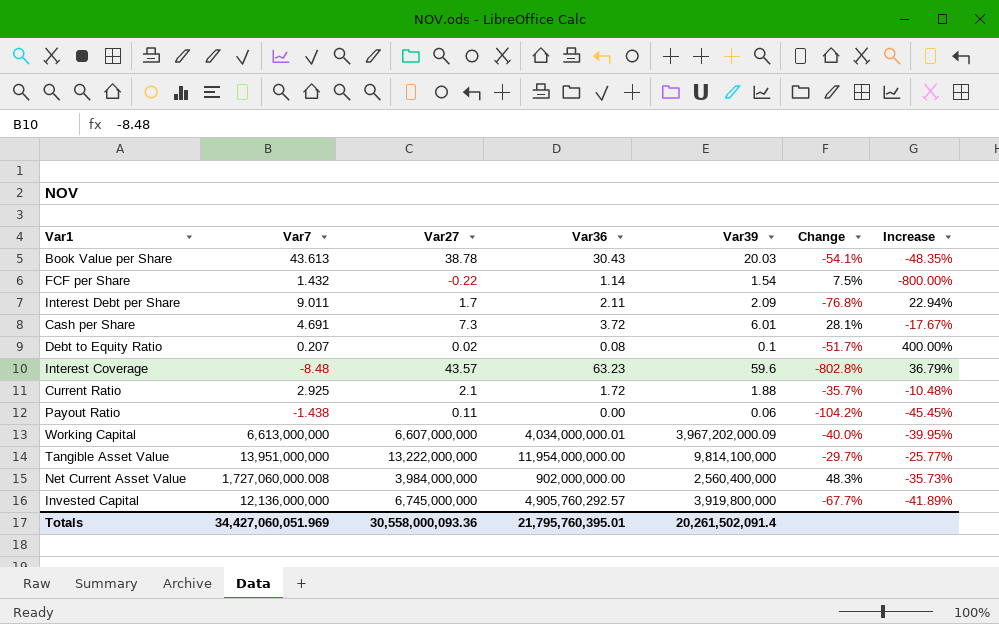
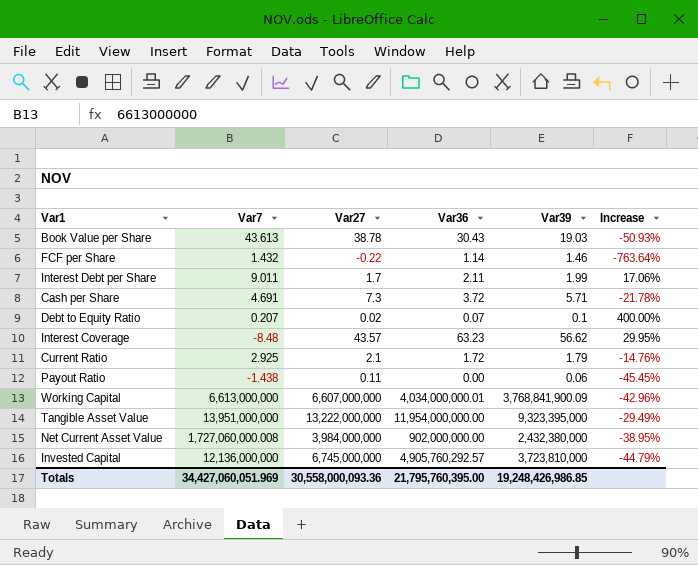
column Change | formula: ([Var39] - [Var7]) / [Var7] -> none
Book Value per Share | Var39: 20.03 -> 19.03
Book Value per Share | Increase: -48.35% -> -50.93%
FCF per Share | Var39: 1.54 -> 1.46
FCF per Share | Increase: -800.00% -> -763.64%
Interest Debt per Share | Var39: 2.09 -> 1.99
Interest Debt per Share | Increase: 22.94% -> 17.06%
Cash per Share | Var39: 6.01 -> 5.71
Cash per Share | Increase: -17.67% -> -21.78%
Debt to Equity Ratio | Var36: 0.08 -> 0.07
Interest Coverage | Var39: 59.6 -> 56.62
Interest Coverage | Increase: 36.79% -> 29.95%
Current Ratio | Var39: 1.88 -> 1.79
Current Ratio | Increase: -10.48% -> -14.76%
Working Capital | Var39: 3,967,202,000.09 -> 3,768,841,900.09
Working Capital | Increase: -39.95% -> -42.96%
Tangible Asset Value | Var39: 9,814,100,000 -> 9,323,395,000
Tangible Asset Value | Increase: -25.77% -> -29.49%
Net Current Asset Value | Var39: 2,560,400,000 -> 2,432,380,000
Net Current Asset Value | Increase: -35.73% -> -38.95%
Invested Capital | Var39: 3,919,800,000 -> 3,723,810,000
Invested Capital | Increase: -41.89% -> -44.79%
Totals | Var36: 21,795,760,395.01 -> 21,795,760,395.00
Totals | Var39: 20,261,502,091.4 -> 19,248,426,986.85

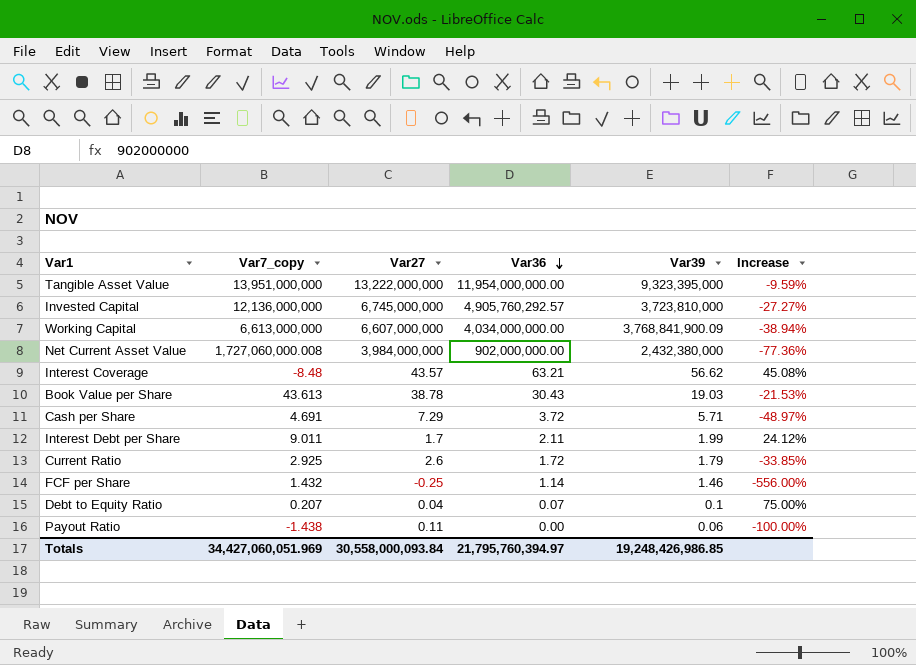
row order: none -> Var36 descending
column name: Var7 -> Var7_copy
column Increase | formula: ([Var39] - [Var27]) / [Var27] -> ([Var36] - [Var27]) / [Var27]
Working Capital | Var36: 4,034,000,000.01 -> 4,034,000,000.00
Interest Coverage | Var36: 63.23 -> 63.21
Cash per Share | Var27: 7.3 -> 7.29
Current Ratio | Var27: 2.1 -> 2.6
FCF per Share | Var27: -0.22 -> -0.25
Debt to Equity Ratio | Var27: 0.02 -> 0.04
Totals | Var27: 30,558,000,093.36 -> 30,558,000,093.84
Totals | Var36: 21,795,760,395.00 -> 21,795,760,394.97

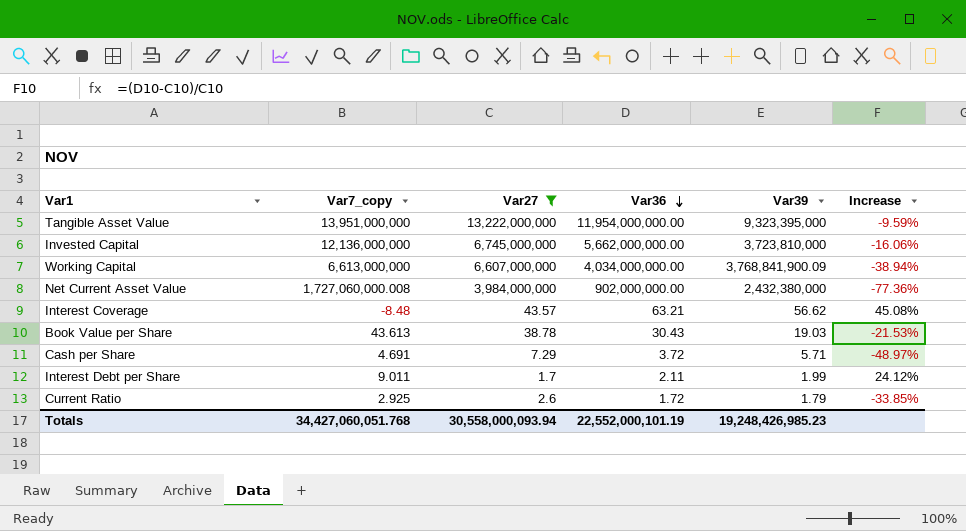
filter: none -> Var27 >= 1.7
Invested Capital | Var36: 4,905,760,292.57 -> 5,662,000,000.00
Invested Capital | Increase: -27.27% -> -16.06%
Totals | Var7_copy: 34,427,060,051.969 -> 34,427,060,051.768
Totals | Var27: 30,558,000,093.84 -> 30,558,000,093.94
Totals | Var36: 21,795,760,394.97 -> 22,552,000,101.19
Totals | Var39: 19,248,426,986.85 -> 19,248,426,985.23

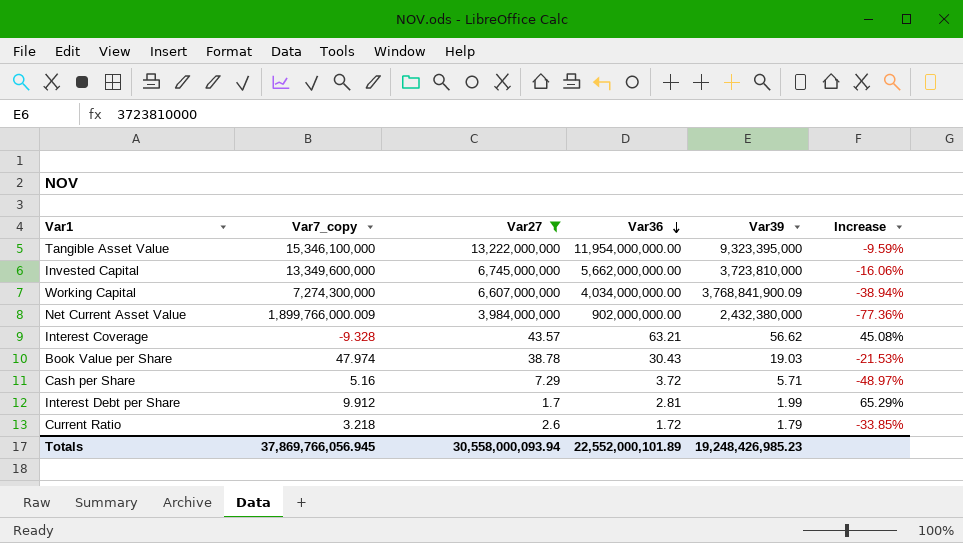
Tangible Asset Value | Var7_copy: 13,951,000,000 -> 15,346,100,000
Invested Capital | Var7_copy: 12,136,000,000 -> 13,349,600,000
Working Capital | Var7_copy: 6,613,000,000 -> 7,274,300,000
Net Current Asset Value | Var7_copy: 1,727,060,000.008 -> 1,899,766,000.009
Interest Coverage | Var7_copy: -8.48 -> -9.328
Book Value per Share | Var7_copy: 43.613 -> 47.974
Cash per Share | Var7_copy: 4.691 -> 5.16
Interest Debt per Share | Var7_copy: 9.011 -> 9.912
Interest Debt per Share | Var36: 2.11 -> 2.81
Interest Debt per Share | Increase: 24.12% -> 65.29%
Current Ratio | Var7_copy: 2.925 -> 3.218
Totals | Var7_copy: 34,427,060,051.768 -> 37,869,766,056.945
Totals | Var36: 22,552,000,101.19 -> 22,552,000,101.89

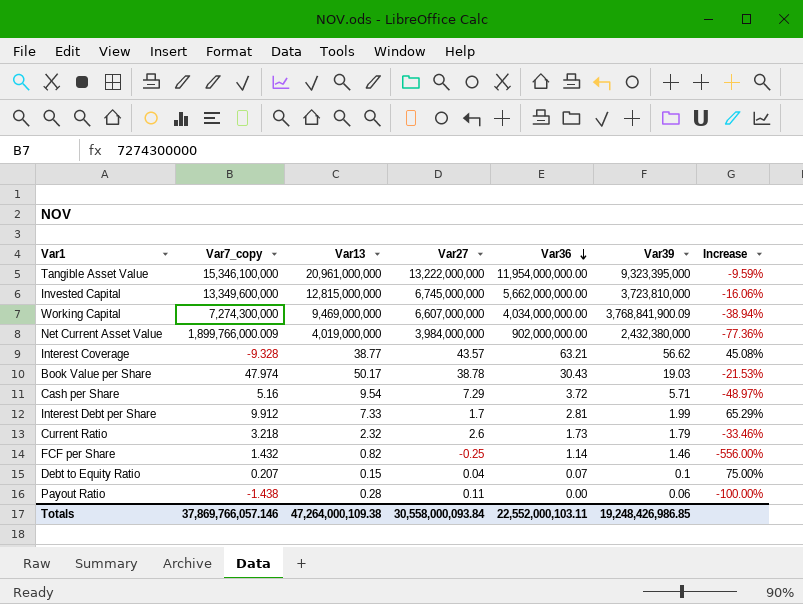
filter: Var27 >= 1.7 -> none
column Var13 | position: none -> 3
Current Ratio | Var36: 1.72 -> 1.73
Current Ratio | Increase: -33.85% -> -33.46%
Totals | Var7_copy: 37,869,766,056.945 -> 37,869,766,057.146
Totals | Var27: 30,558,000,093.94 -> 30,558,000,093.84
Totals | Var36: 22,552,000,101.89 -> 22,552,000,103.11
Totals | Var39: 19,248,426,985.23 -> 19,248,426,986.85

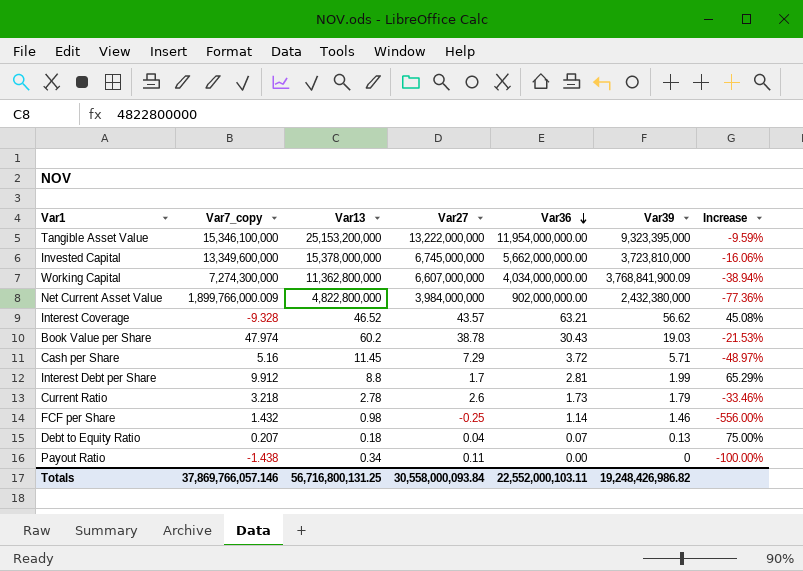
Tangible Asset Value | Var13: 20,961,000,000 -> 25,153,200,000
Invested Capital | Var13: 12,815,000,000 -> 15,378,000,000
Working Capital | Var13: 9,469,000,000 -> 11,362,800,000
Net Current Asset Value | Var13: 4,019,000,000 -> 4,822,800,000
Interest Coverage | Var13: 38.77 -> 46.52
Book Value per Share | Var13: 50.17 -> 60.2
Cash per Share | Var13: 9.54 -> 11.45
Interest Debt per Share | Var13: 7.33 -> 8.8
Current Ratio | Var13: 2.32 -> 2.78
FCF per Share | Var13: 0.82 -> 0.98
Debt to Equity Ratio | Var13: 0.15 -> 0.18
Debt to Equity Ratio | Var39: 0.1 -> 0.13
Payout Ratio | Var13: 0.28 -> 0.34
Payout Ratio | Var39: 0.06 -> 0
Totals | Var13: 47,264,000,109.38 -> 56,716,800,131.25
Totals | Var39: 19,248,426,986.85 -> 19,248,426,986.82

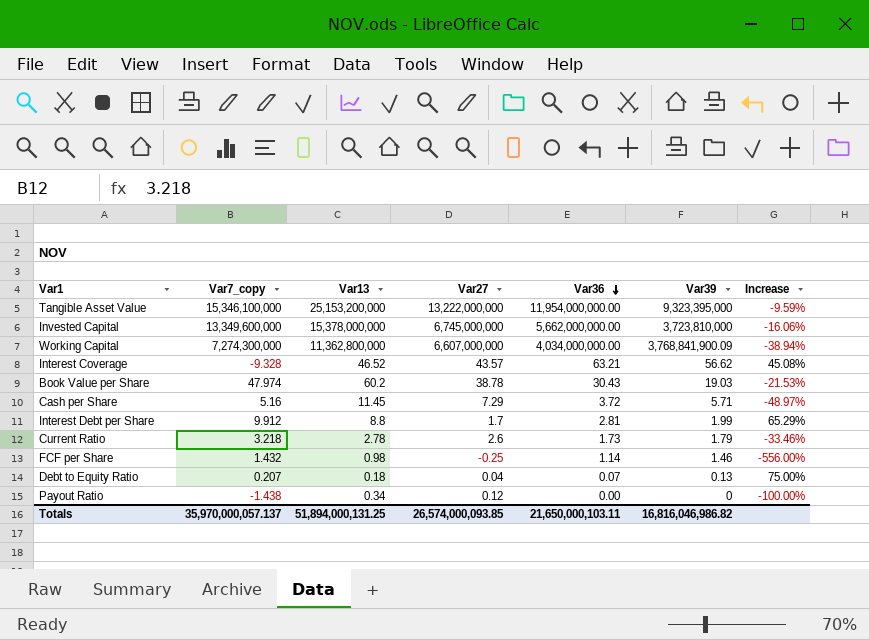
row Net Current Asset Value: 1,899,766,000.009 | 4,822,800,000 | 3,984,000,000 | 902,000,000.00 | 2,432,380,000 | -77.36% -> none
Payout Ratio | Var27: 0.11 -> 0.12
Totals | Var7_copy: 37,869,766,057.146 -> 35,970,000,057.137
Totals | Var13: 56,716,800,131.25 -> 51,894,000,131.25
Totals | Var27: 30,558,000,093.84 -> 26,574,000,093.85
Totals | Var36: 22,552,000,103.11 -> 21,650,000,103.11
Totals | Var39: 19,248,426,986.82 -> 16,816,046,986.82

